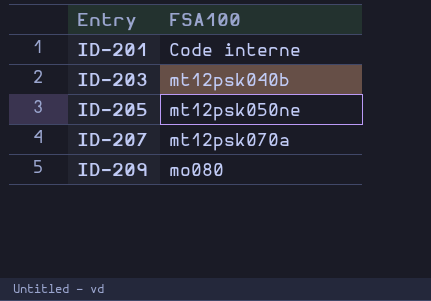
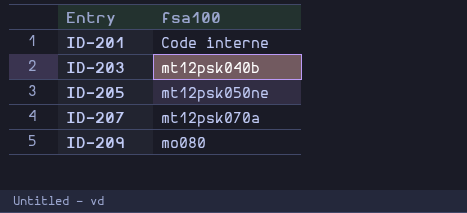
column name: FSA100 -> fsa100

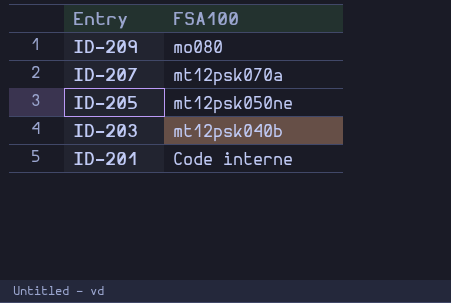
row order: Entry ascending -> Entry descending
column name: fsa100 -> FSA100

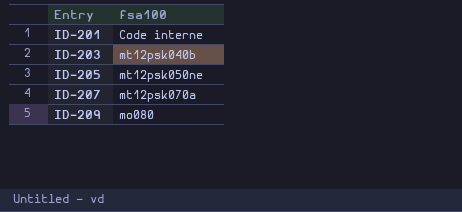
row order: Entry descending -> Entry ascending
column name: FSA100 -> fsa100

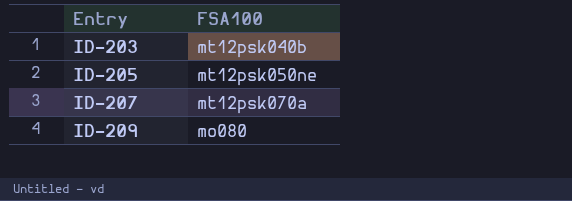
column name: fsa100 -> FSA100
row ID-201: Code interne -> none

